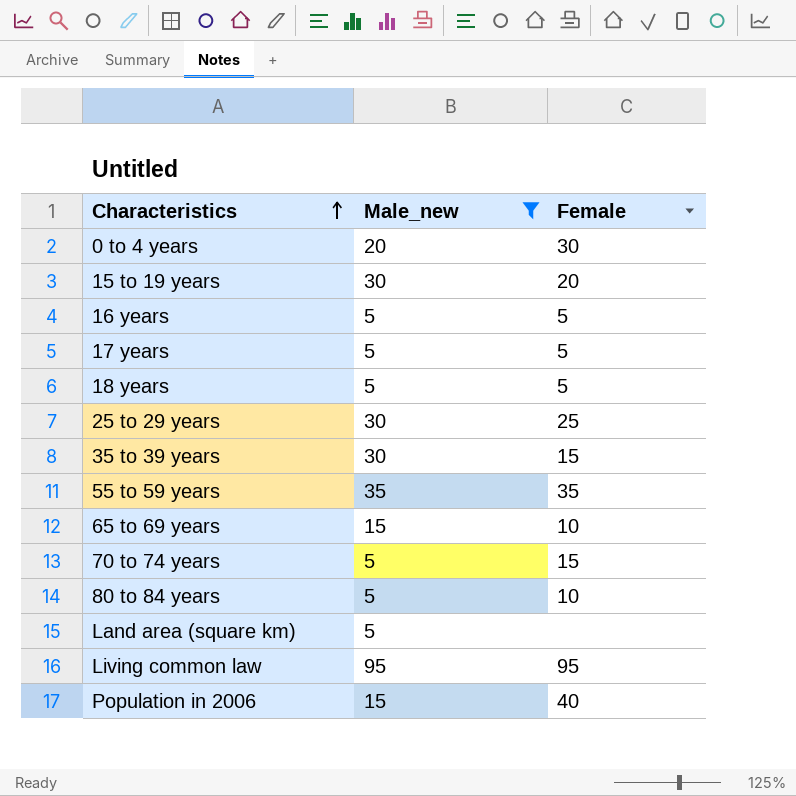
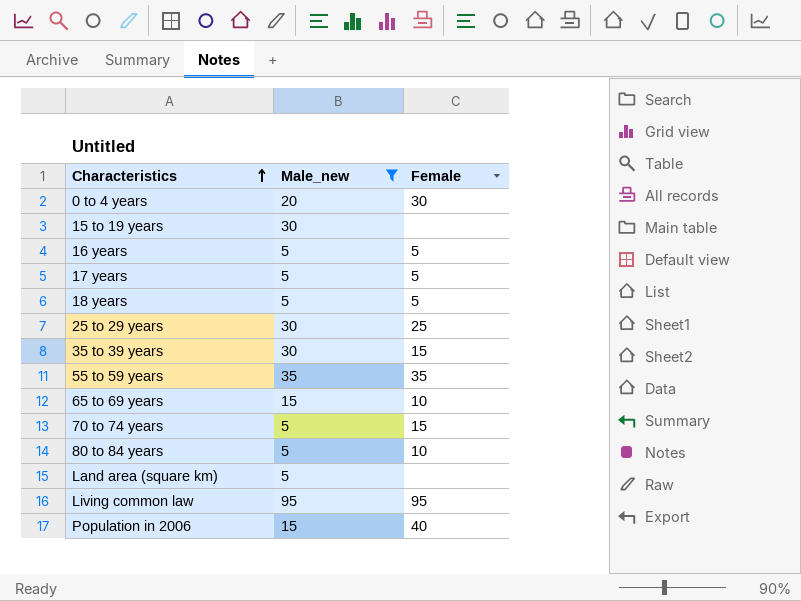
15 to 19 years | Female: 20 -> none

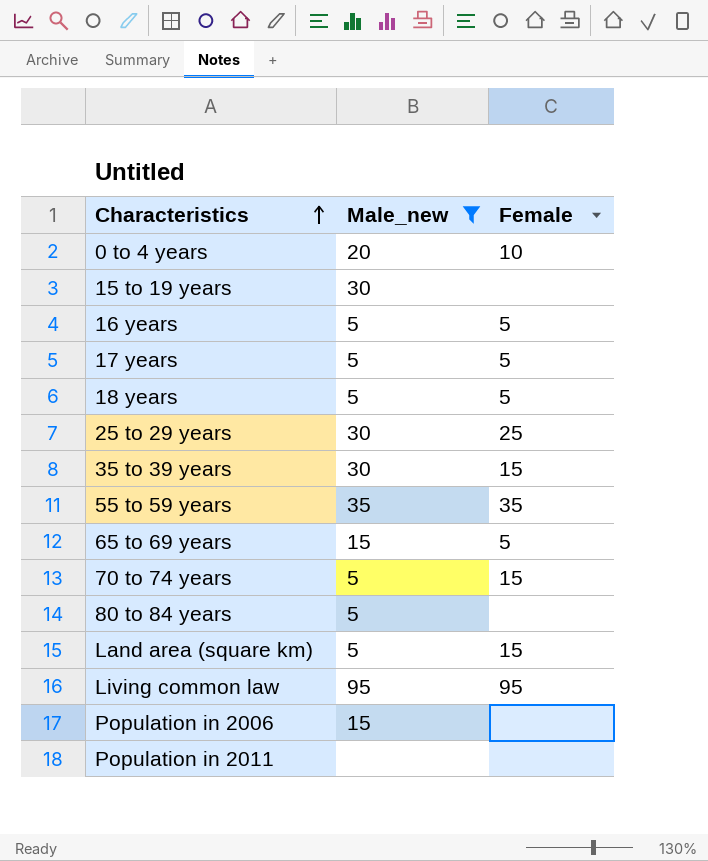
0 to 4 years | Female: 30 -> 10
65 to 69 years | Female: 10 -> 5
80 to 84 years | Female: 10 -> none
Land area (square km) | Female: none -> 15
Population in 2006 | Female: 40 -> none
row Population in 2011: none -> none | none

